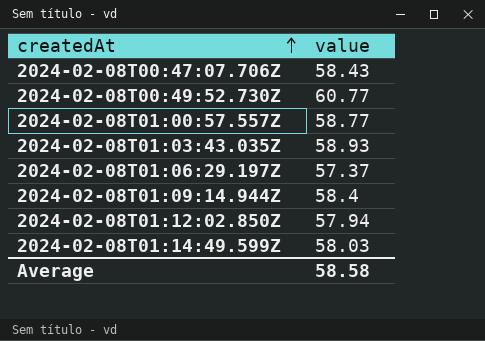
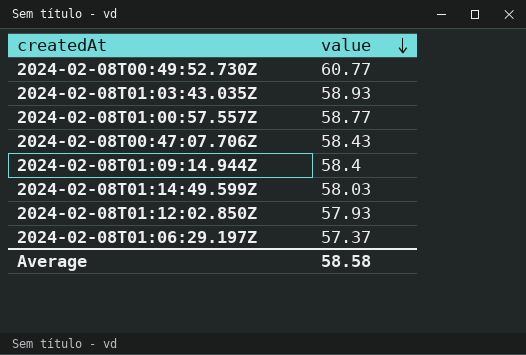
row order: createdAt ascending -> value descending
2024-02-08T01:12:02.850Z | value: 57.94 -> 57.93

